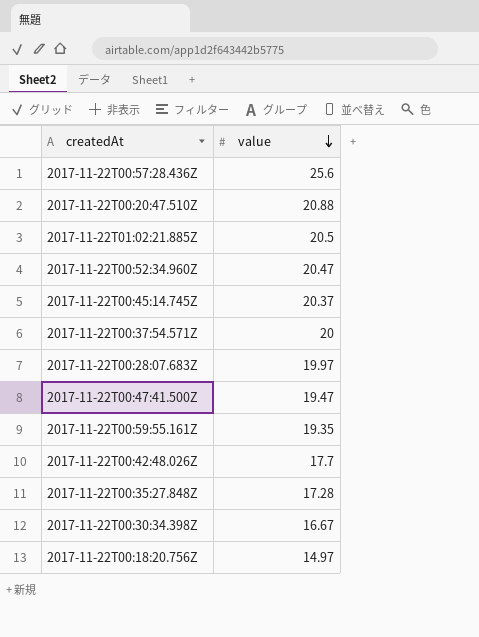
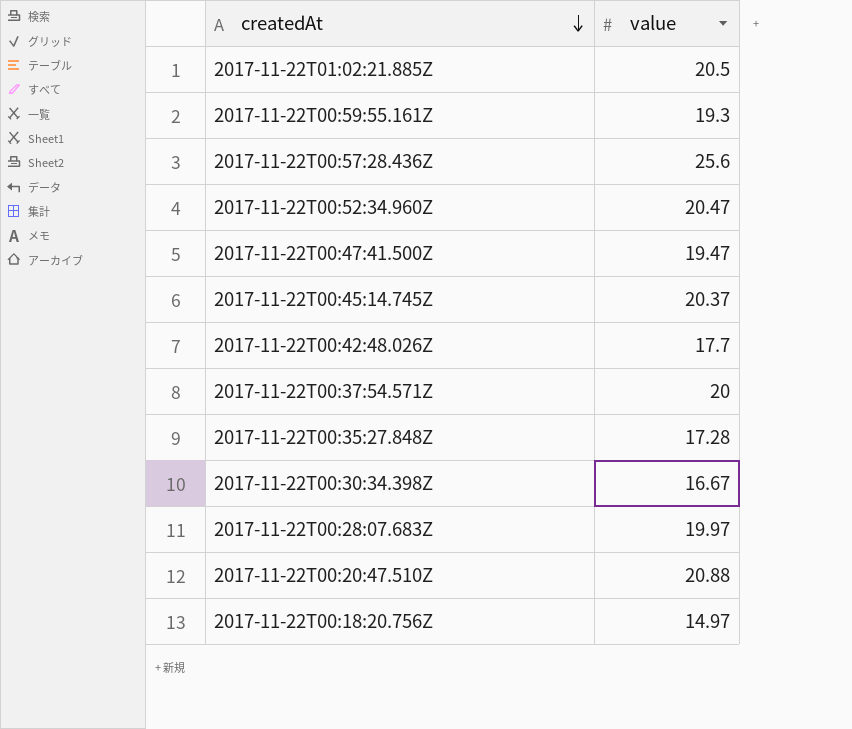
row order: value descending -> createdAt descending
2017-11-22T00:59:55.161Z | value: 19.35 -> 19.3

